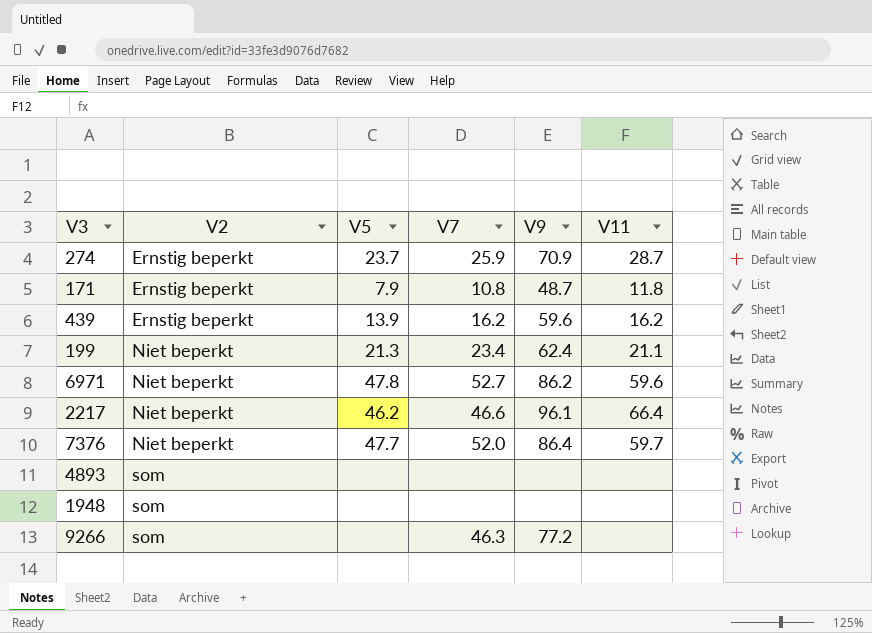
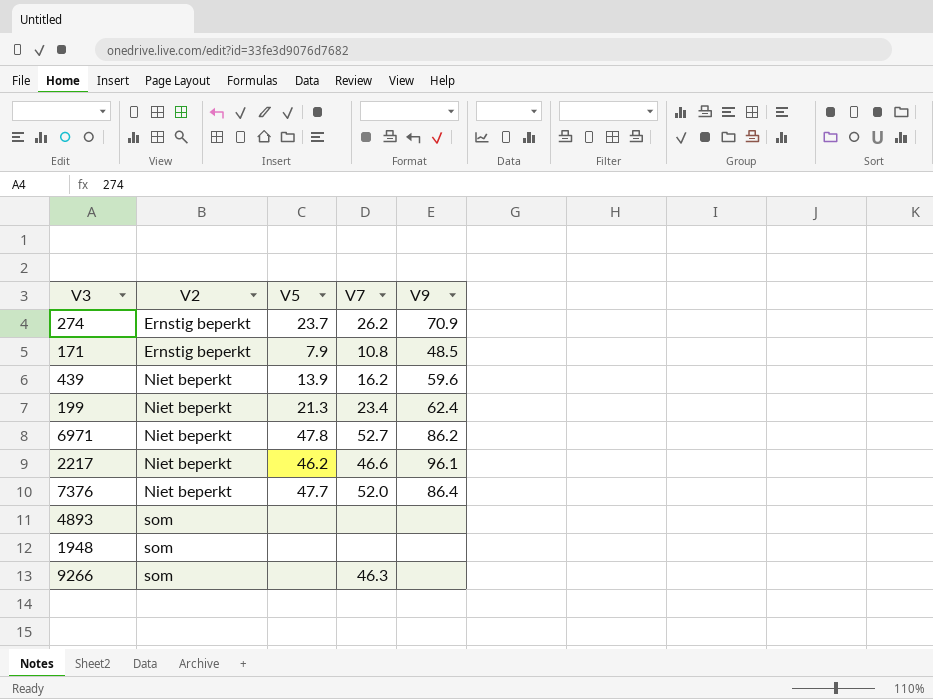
column V11 | position: 6 -> none
274 | V7: 25.9 -> 26.2
171 | V9: 48.7 -> 48.5
439 | V2: Ernstig beperkt -> Niet beperkt
9266 | V9: 77.2 -> none

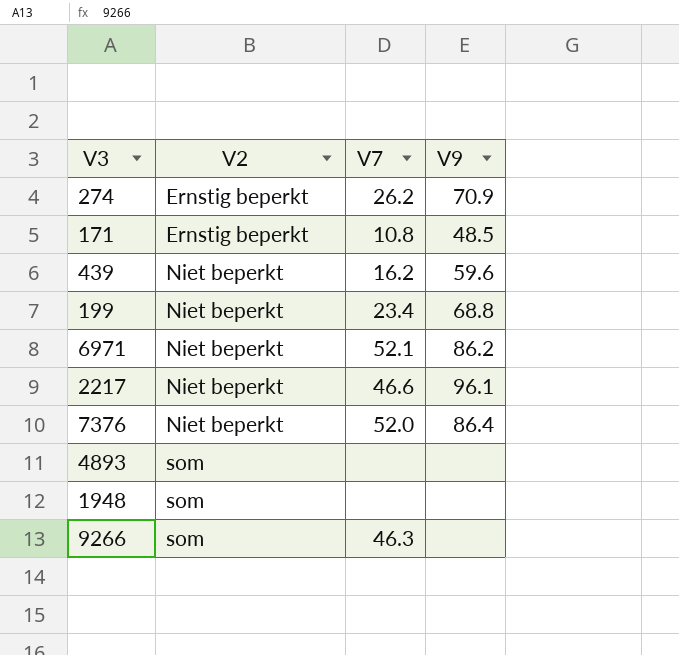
column V5 | position: 3 -> none
199 | V9: 62.4 -> 68.8
6971 | V7: 52.7 -> 52.1

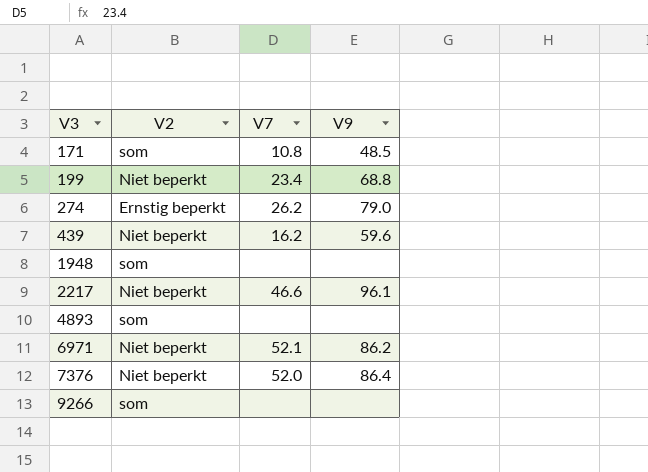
row order: V2 ascending -> V3 ascending
171 | V2: Ernstig beperkt -> som
274 | V9: 70.9 -> 79.0
9266 | V7: 46.3 -> none

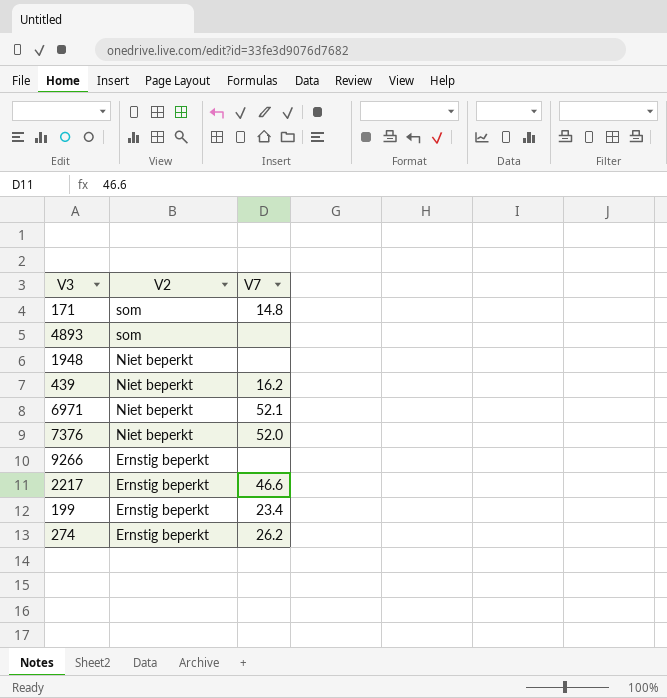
row order: V3 ascending -> V2 descending
column V9 | position: 4 -> none
171 | V7: 10.8 -> 14.8
1948 | V2: som -> Niet beperkt
9266 | V2: som -> Ernstig beperkt
2217 | V2: Niet beperkt -> Ernstig beperkt
199 | V2: Niet beperkt -> Ernstig beperkt

